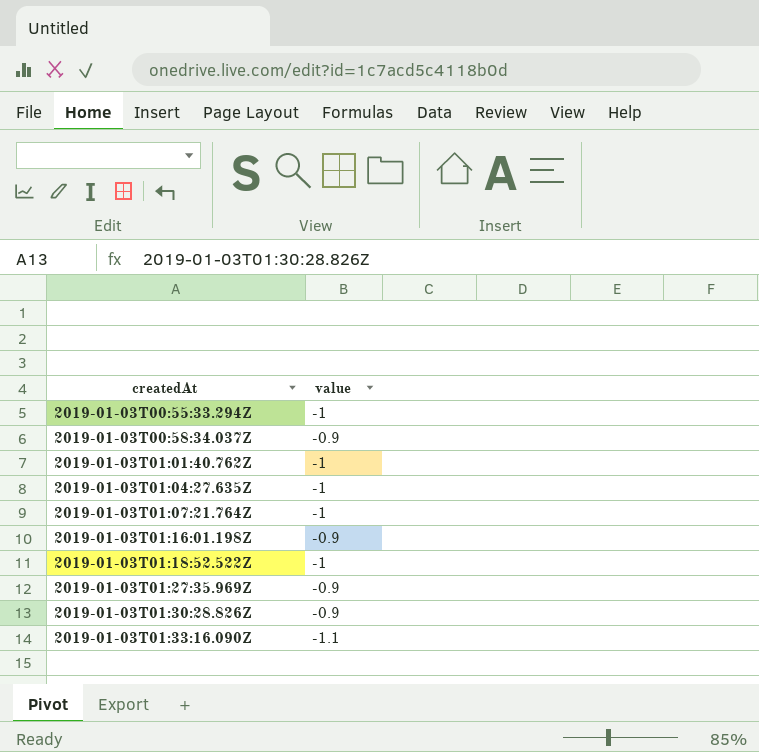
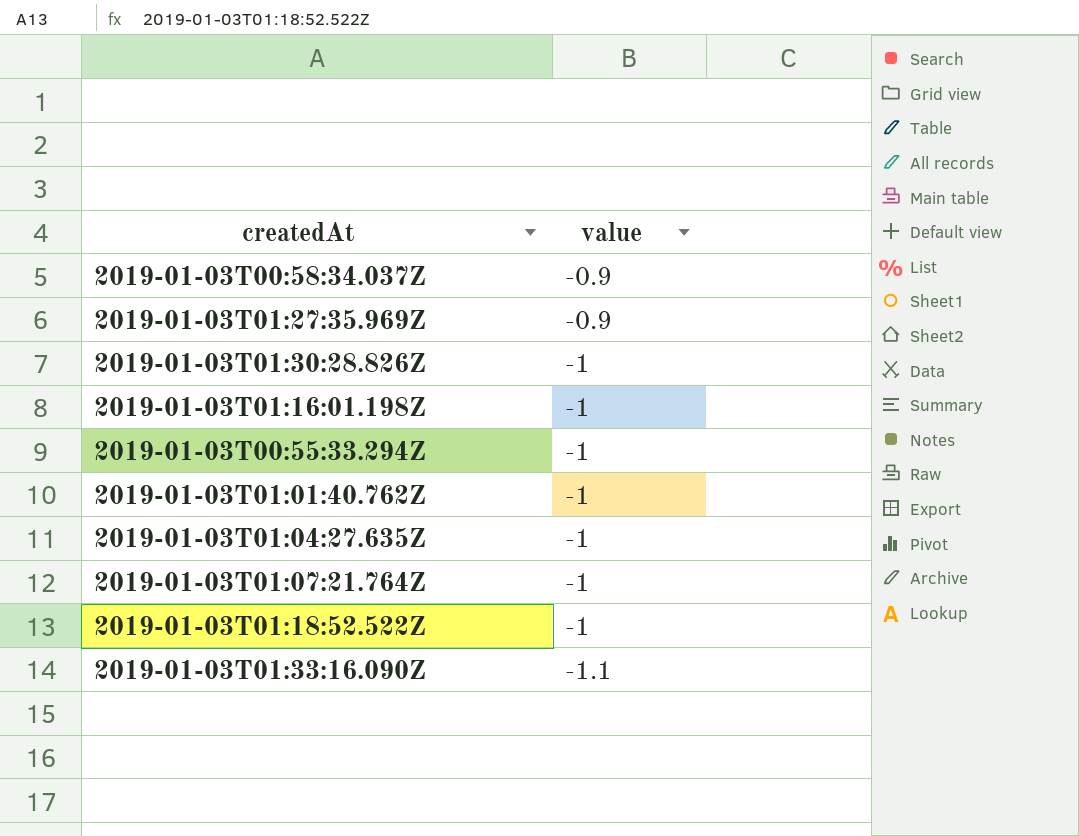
row order: createdAt ascending -> value descending
2019-01-03T01:30:28.826Z | value: -0.9 -> -1
2019-01-03T01:16:01.198Z | value: -0.9 -> -1

